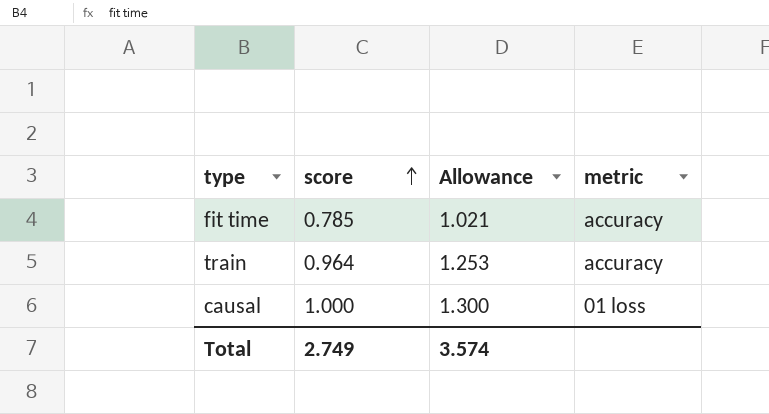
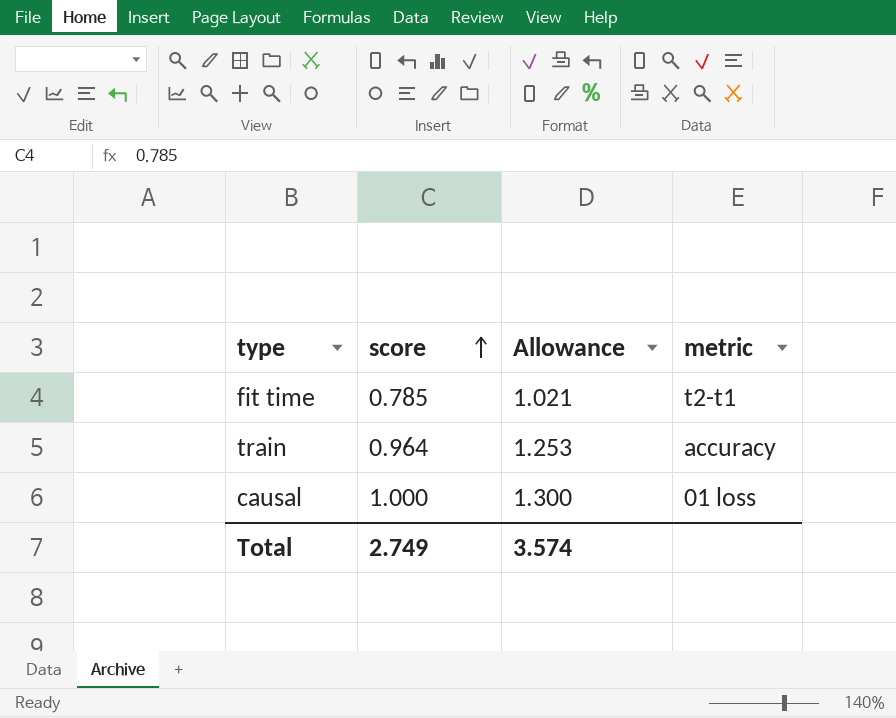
fit time | metric: accuracy -> t2-t1

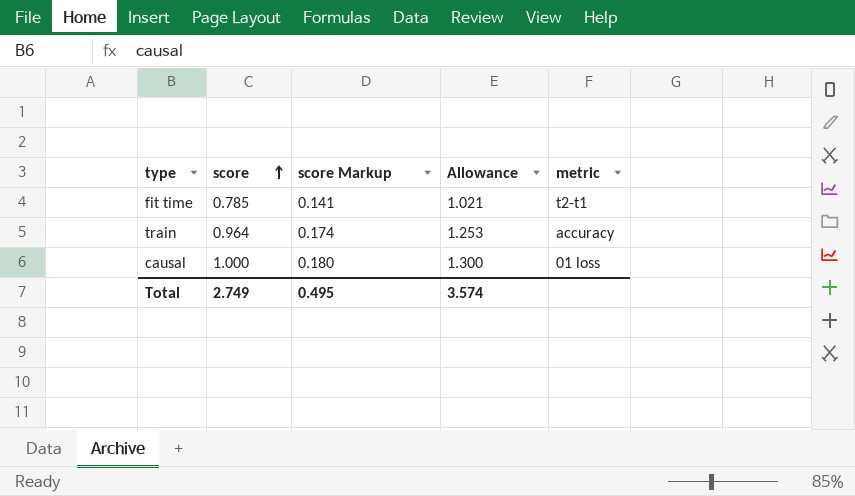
column score Markup | formula: none -> [score] * 0.18

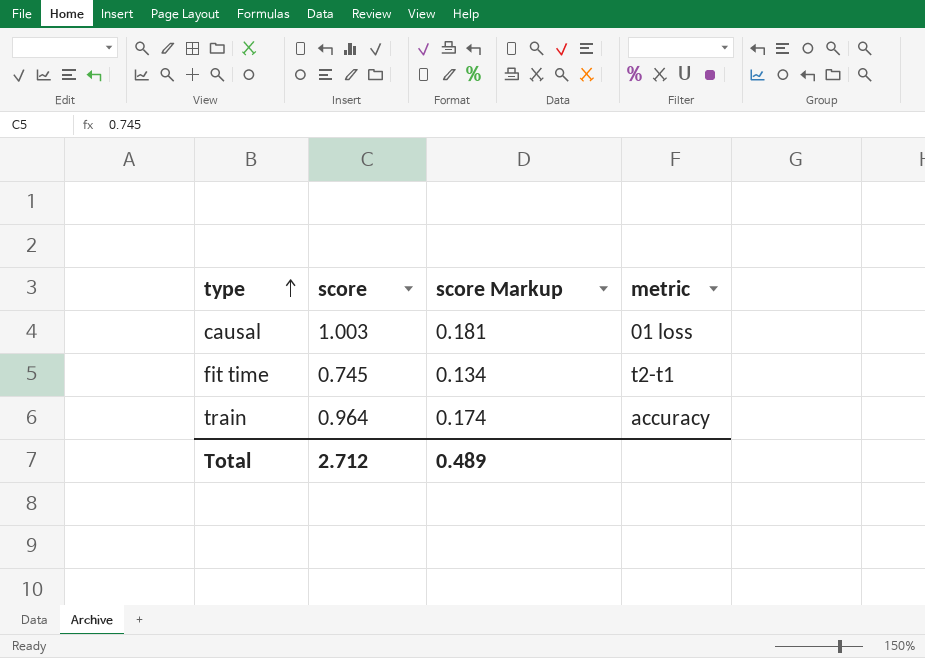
row order: score ascending -> type ascending
column Allowance | formula: [score] * 1.3 -> none
causal | score: 1.000 -> 1.003
causal | score Markup: 0.180 -> 0.181
fit time | score: 0.785 -> 0.745
fit time | score Markup: 0.141 -> 0.134
Total | score: 2.749 -> 2.712
Total | score Markup: 0.495 -> 0.489

